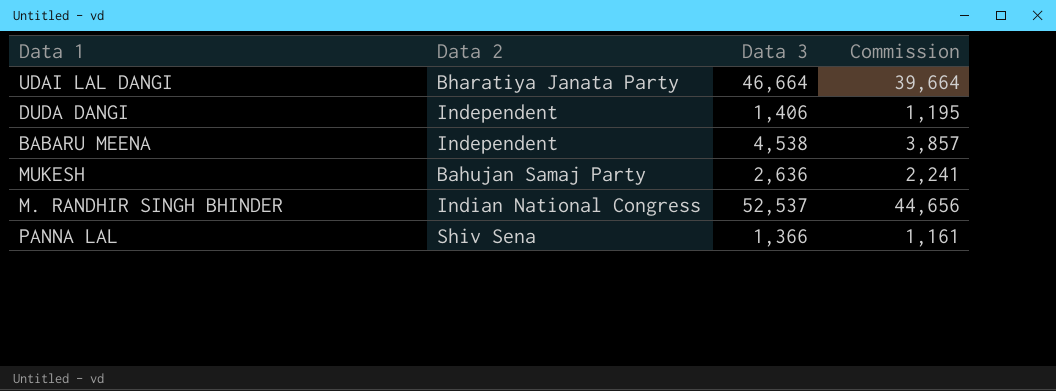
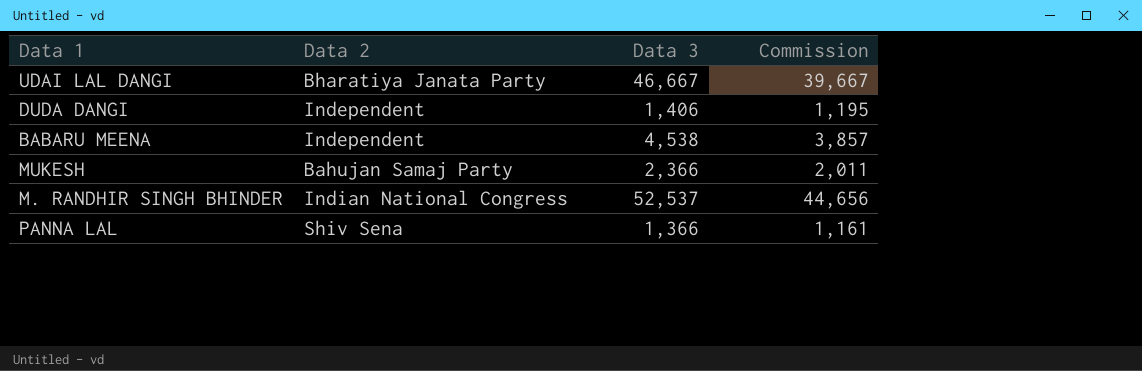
UDAI LAL DANGI | Data 3: 46,664 -> 46,667
UDAI LAL DANGI | Commission: 39,664 -> 39,667
MUKESH | Data 3: 2,636 -> 2,366
MUKESH | Commission: 2,241 -> 2,011

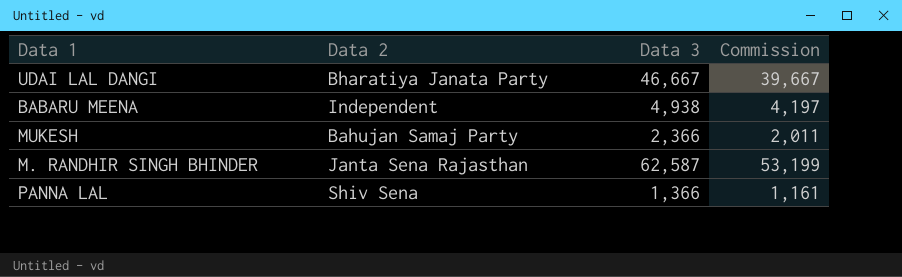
row DUDA DANGI: Independent | 1,406 | 1,195 -> none
BABARU MEENA | Data 3: 4,538 -> 4,938
BABARU MEENA | Commission: 3,857 -> 4,197
M. RANDHIR SINGH BHINDER | Data 2: Indian National Congress -> Janta Sena Rajasthan
M. RANDHIR SINGH BHINDER | Data 3: 52,537 -> 62,587
M. RANDHIR SINGH BHINDER | Commission: 44,656 -> 53,199

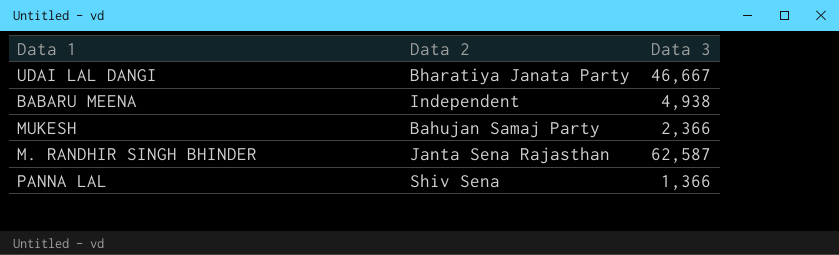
column Commission | formula: [Data 3] * 0.85 -> none

